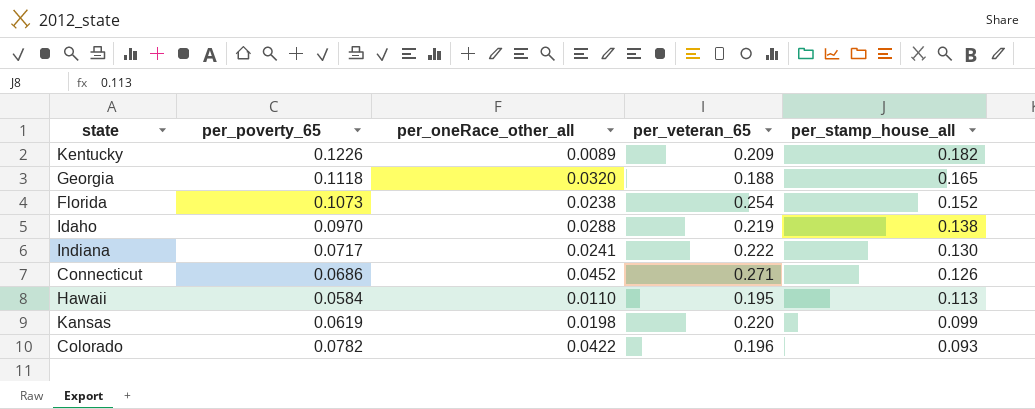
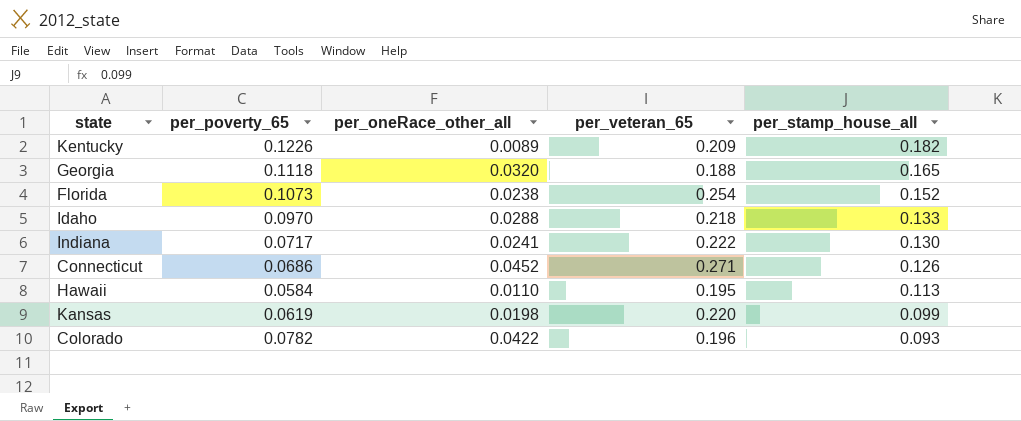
Idaho | per_veteran_65: 0.219 -> 0.218
Idaho | per_stamp_house_all: 0.138 -> 0.133

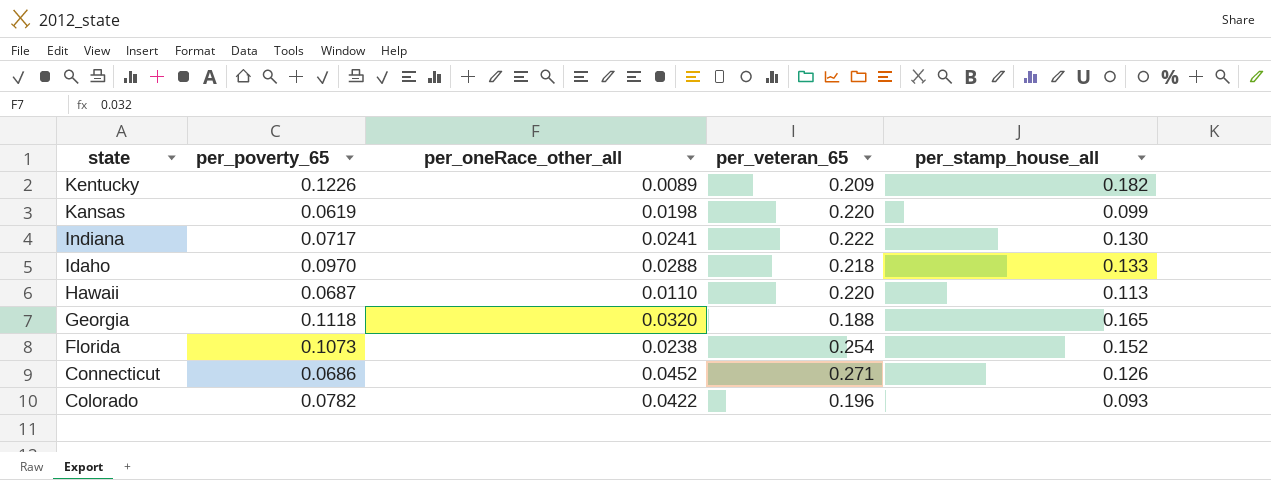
row order: per_stamp_house_all descending -> state descending
Hawaii | per_poverty_65: 0.0584 -> 0.0687
Hawaii | per_veteran_65: 0.195 -> 0.220

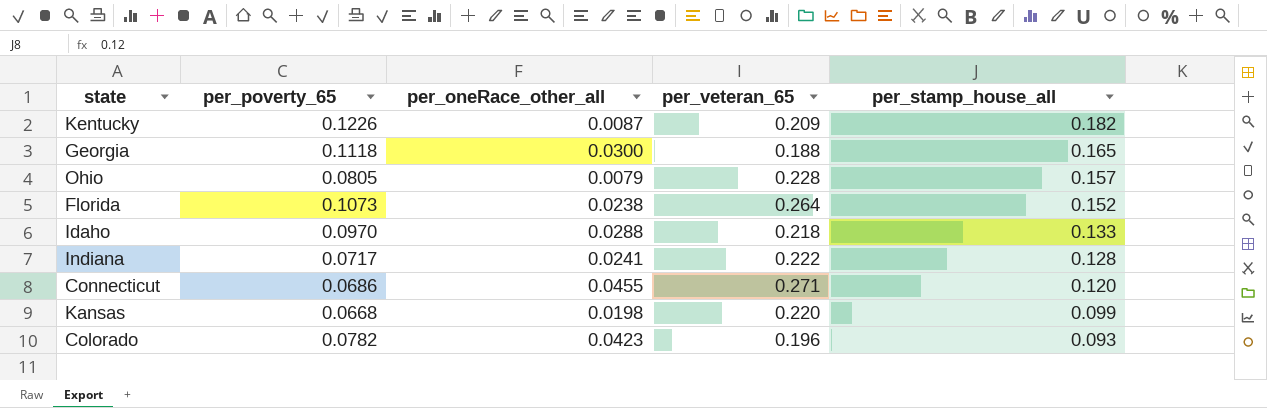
row order: state descending -> per_stamp_house_all descending
row Hawaii: 0.0687 | 0.0110 | 0.220 | 0.113 -> none
Kentucky | per_oneRace_other_all: 0.0089 -> 0.0087
Georgia | per_oneRace_other_all: 0.0320 -> 0.0300
row Ohio: none -> 0.0805 | 0.0079 | 0.228 | 0.157
Florida | per_veteran_65: 0.254 -> 0.264
Indiana | per_stamp_house_all: 0.130 -> 0.128
Connecticut | per_oneRace_other_all: 0.0452 -> 0.0455
Connecticut | per_stamp_house_all: 0.126 -> 0.120
Kansas | per_poverty_65: 0.0619 -> 0.0668
Colorado | per_oneRace_other_all: 0.0422 -> 0.0423

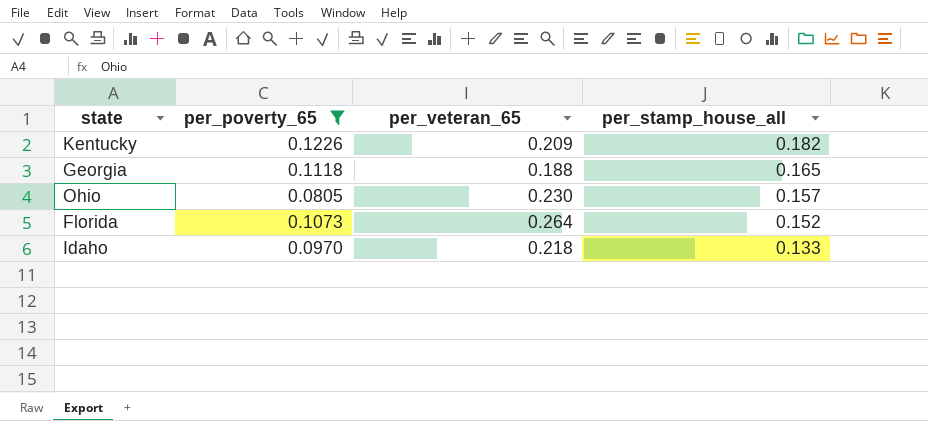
filter: none -> per_poverty_65 >= 0.0805
column per_oneRace_other_all | position: 3 -> none
Ohio | per_veteran_65: 0.228 -> 0.230

